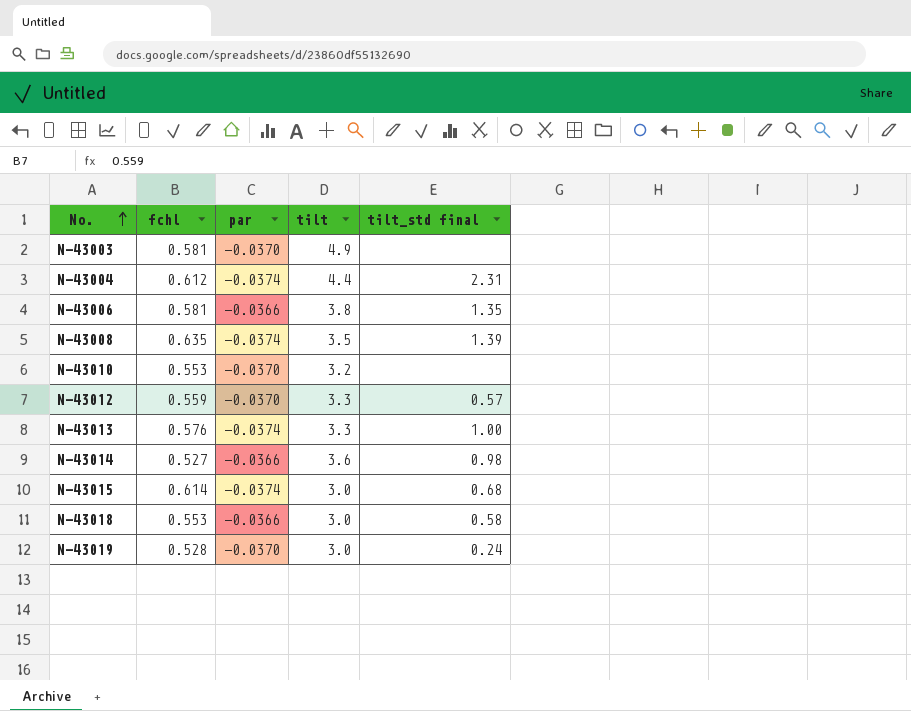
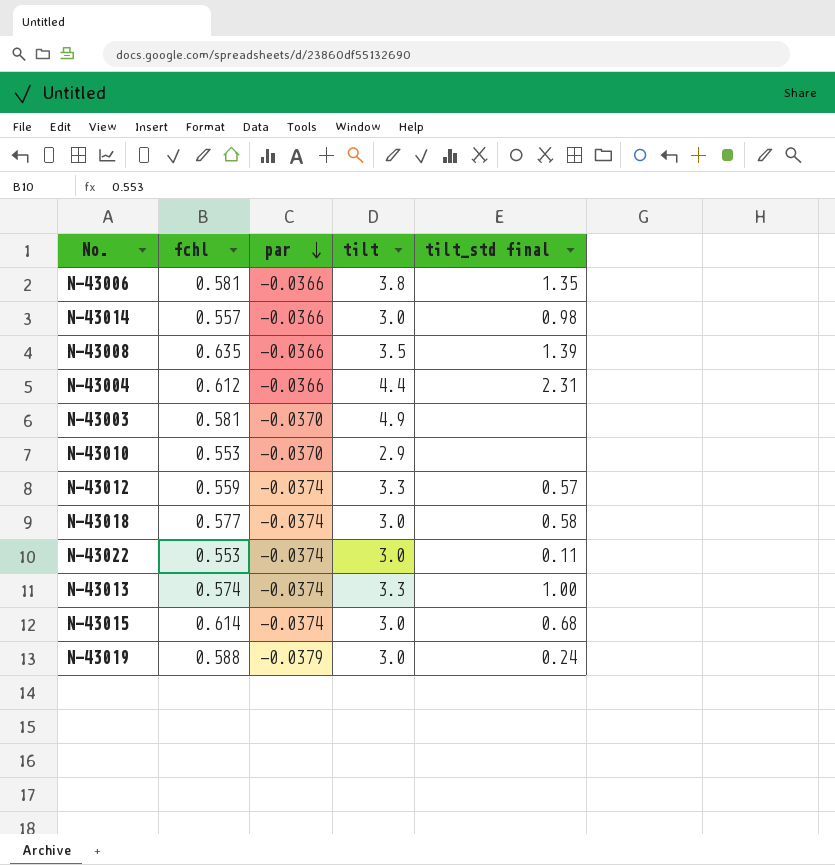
row order: No. ascending -> par descending
N-43014 | fchl: 0.527 -> 0.557
N-43014 | tilt: 3.6 -> 3.0
N-43008 | par: -0.0374 -> -0.0366
N-43004 | par: -0.0374 -> -0.0366
N-43010 | tilt: 3.2 -> 2.9
N-43012 | par: -0.0370 -> -0.0374
N-43018 | fchl: 0.553 -> 0.577
N-43018 | par: -0.0366 -> -0.0374
row N-43022: none -> 0.553 | -0.0374 | 3.0 | 0.11
N-43013 | fchl: 0.576 -> 0.574
N-43019 | fchl: 0.528 -> 0.588
N-43019 | par: -0.0370 -> -0.0379

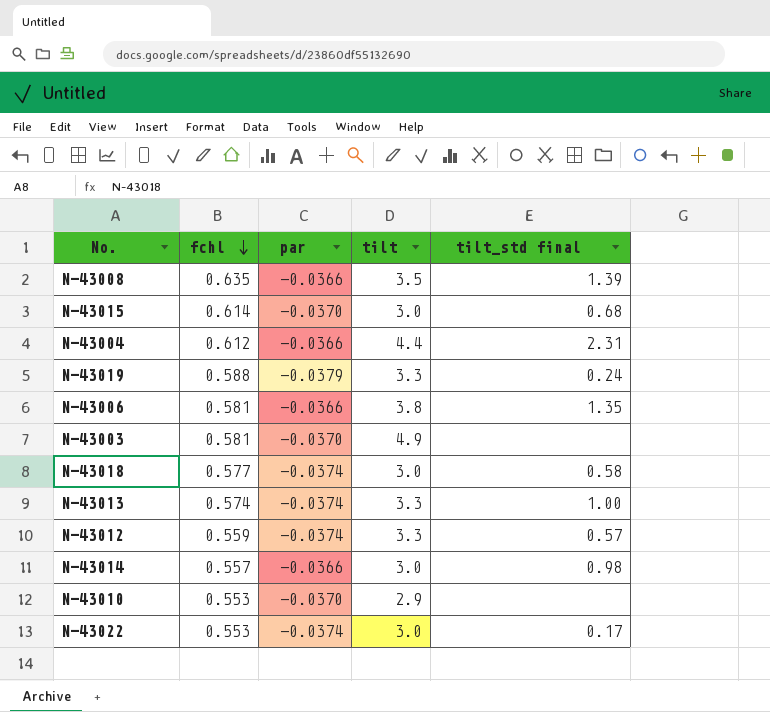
row order: par descending -> fchl descending
N-43015 | par: -0.0374 -> -0.0370
N-43019 | tilt: 3.0 -> 3.3
N-43022 | tilt_std final: 0.11 -> 0.17

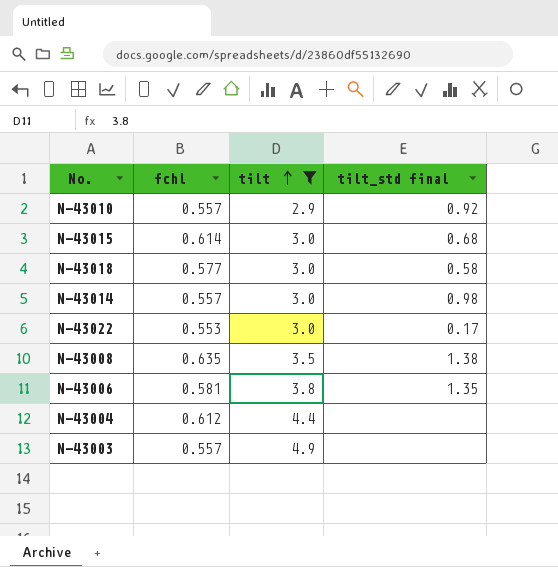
filter: none -> tilt != 3.3
row order: fchl descending -> tilt ascending
column par | position: 3 -> none
N-43010 | fchl: 0.553 -> 0.557
N-43010 | tilt_std final: none -> 0.92
N-43008 | tilt_std final: 1.39 -> 1.38
N-43004 | tilt_std final: 2.31 -> none
N-43003 | fchl: 0.581 -> 0.557

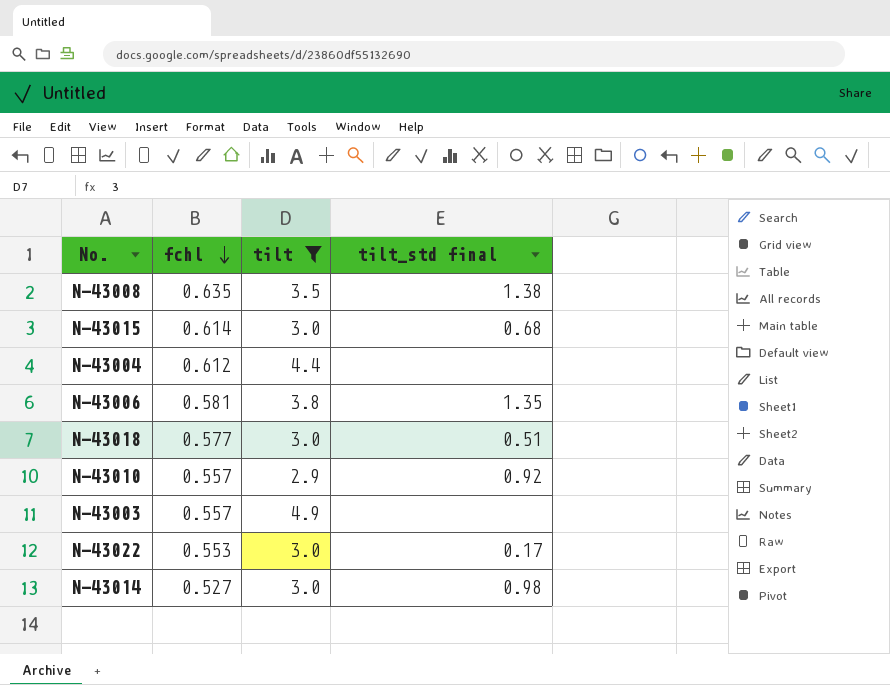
row order: tilt ascending -> fchl descending
N-43018 | tilt_std final: 0.58 -> 0.51
N-43014 | fchl: 0.557 -> 0.527

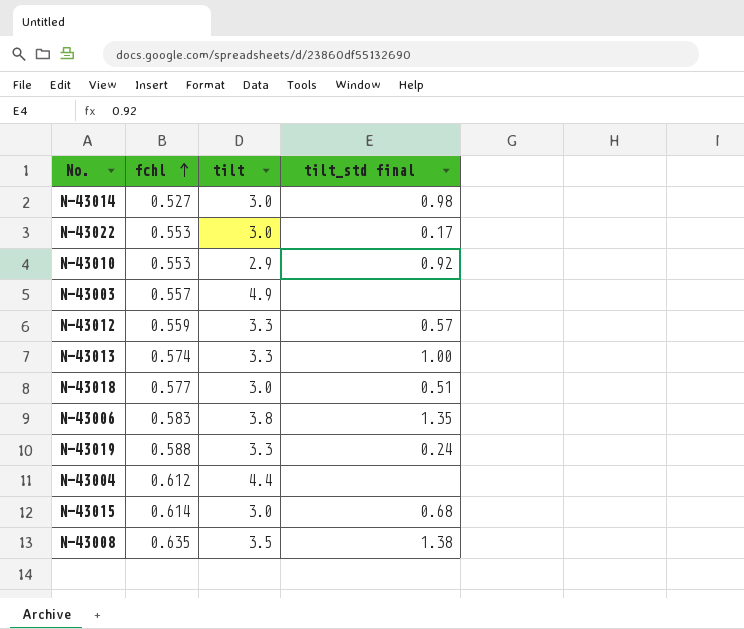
filter: tilt != 3.3 -> none
row order: fchl descending -> fchl ascending
N-43010 | fchl: 0.557 -> 0.553
N-43006 | fchl: 0.581 -> 0.583

